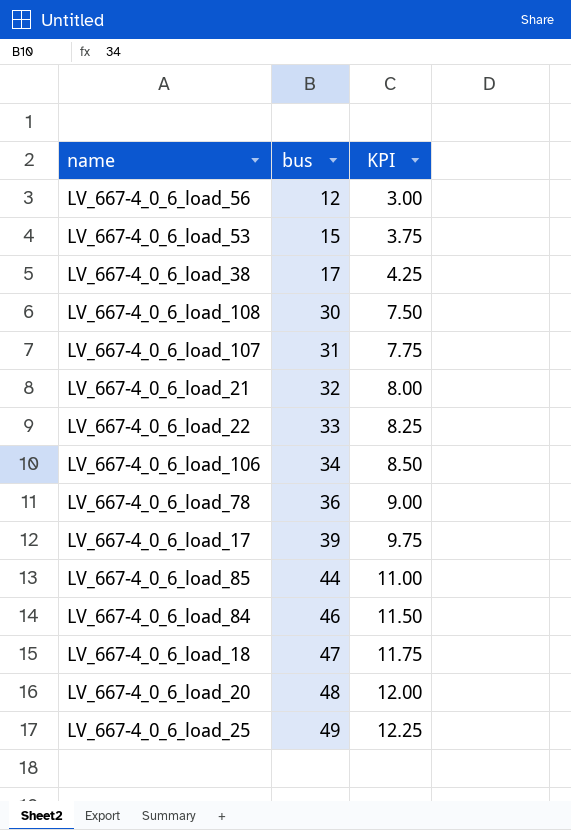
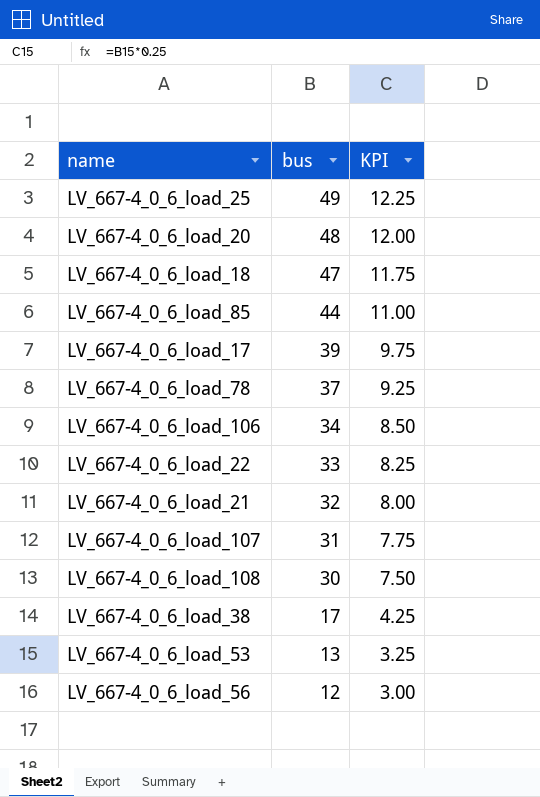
row order: bus ascending -> bus descending
row LV_667-4_0_6_load_84: 46 | 11.50 -> none
LV_667-4_0_6_load_78 | bus: 36 -> 37
LV_667-4_0_6_load_78 | KPI: 9.00 -> 9.25
LV_667-4_0_6_load_53 | bus: 15 -> 13
LV_667-4_0_6_load_53 | KPI: 3.75 -> 3.25

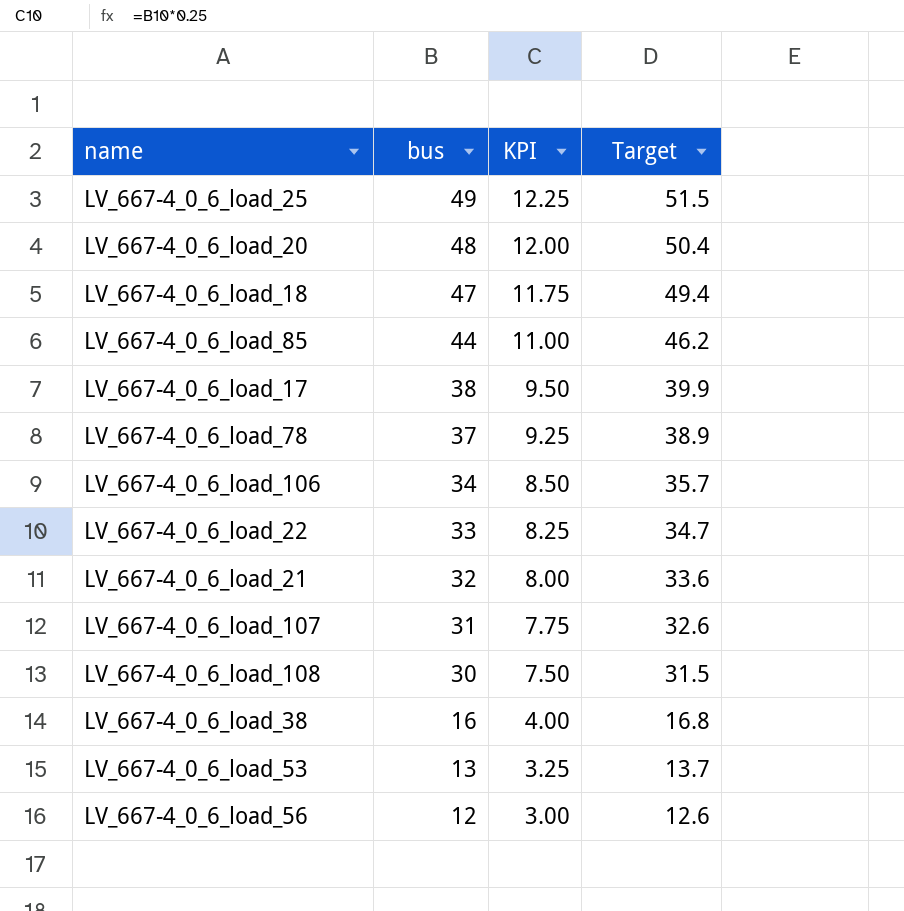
column Target | formula: none -> [bus] * 1.05
LV_667-4_0_6_load_17 | bus: 39 -> 38
LV_667-4_0_6_load_17 | KPI: 9.75 -> 9.50
LV_667-4_0_6_load_38 | bus: 17 -> 16
LV_667-4_0_6_load_38 | KPI: 4.25 -> 4.00

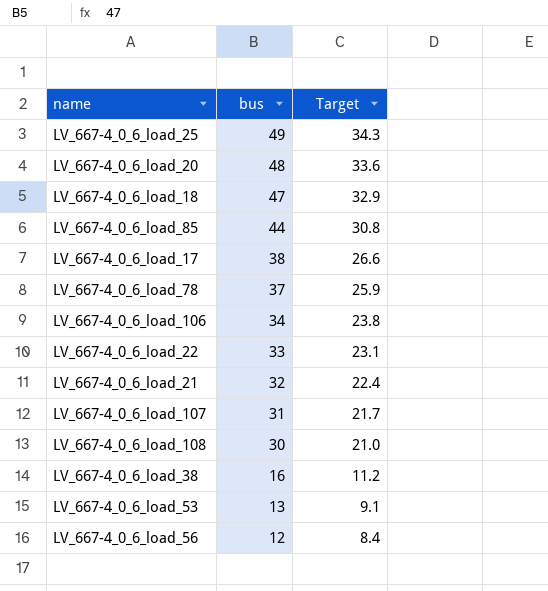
column KPI | formula: [bus] * 0.25 -> none
column Target | formula: [bus] * 1.05 -> [bus] * 0.7

